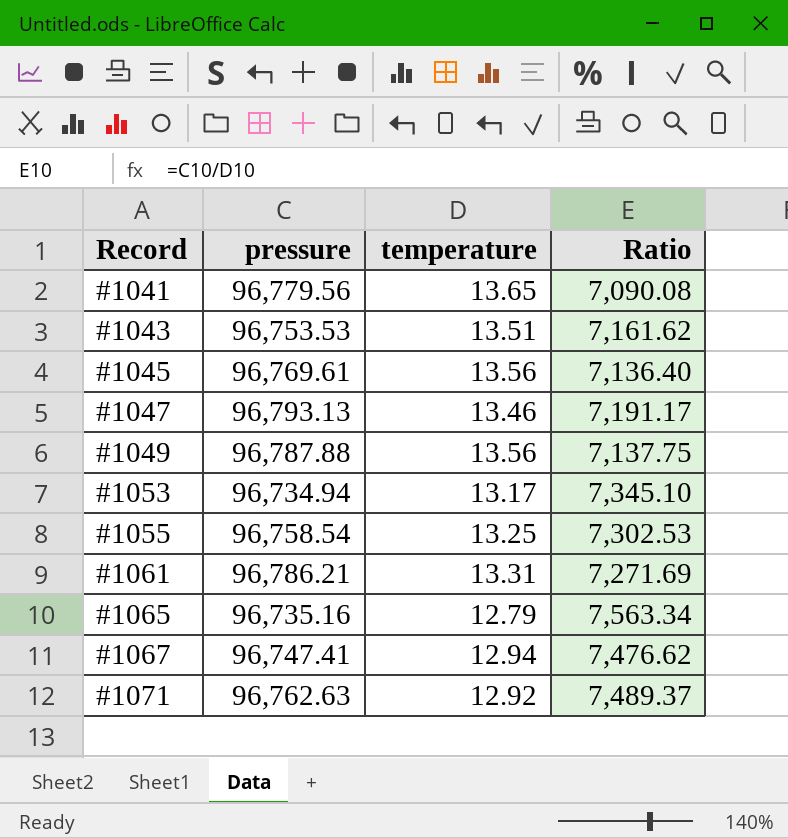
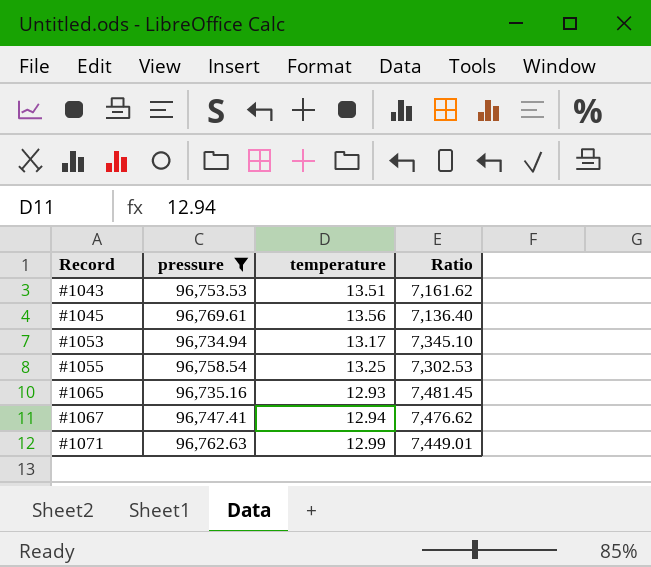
filter: none -> pressure <= 96,769.61
#1065 | temperature: 12.79 -> 12.93
#1065 | Ratio: 7,563.34 -> 7,481.45
#1071 | temperature: 12.92 -> 12.99
#1071 | Ratio: 7,489.37 -> 7,449.01

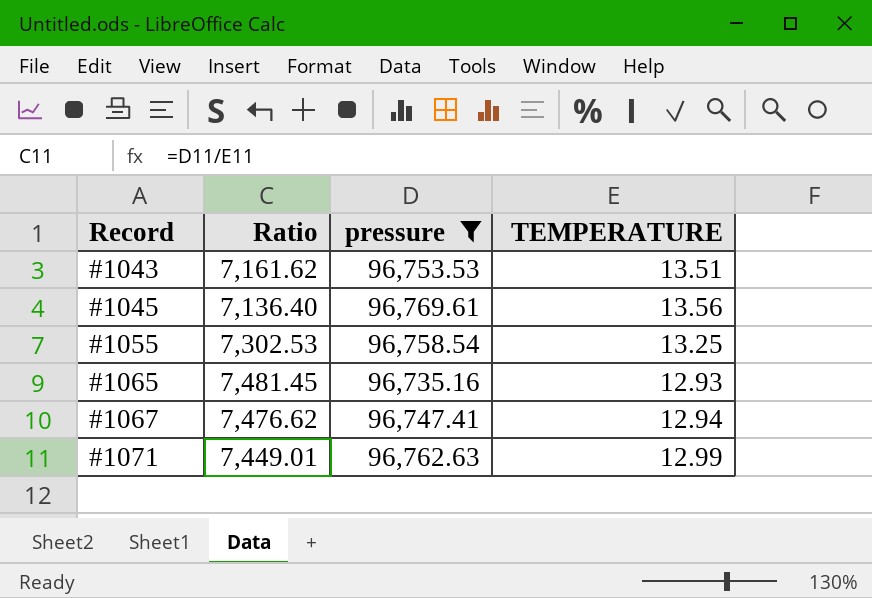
column Ratio | position: 4 -> 2
column name: temperature -> TEMPERATURE
row #1053: 96,734.94 | 13.17 | 7,345.10 -> none

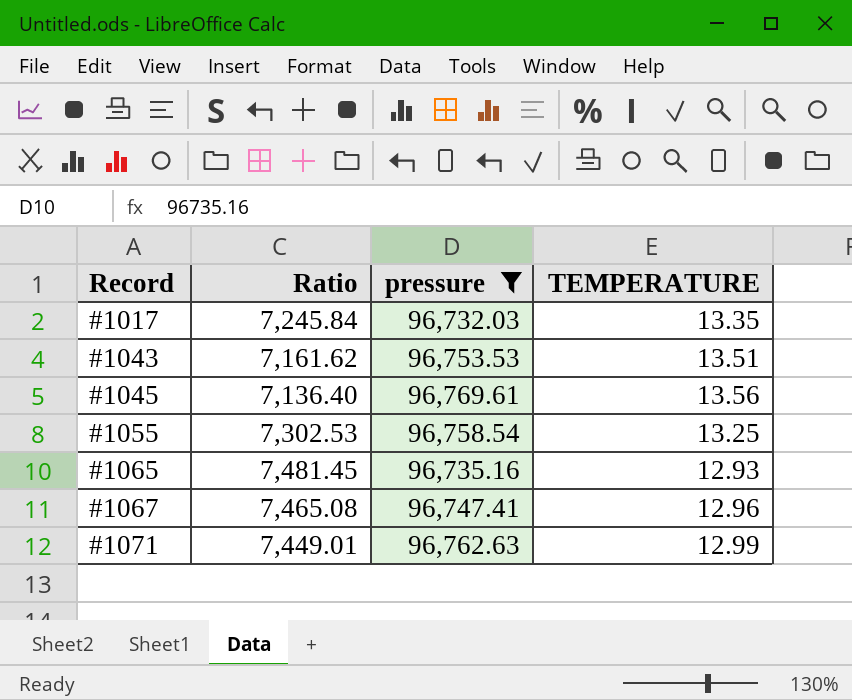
row #1017: none -> 7,245.84 | 96,732.03 | 13.35
#1067 | Ratio: 7,476.62 -> 7,465.08
#1067 | TEMPERATURE: 12.94 -> 12.96

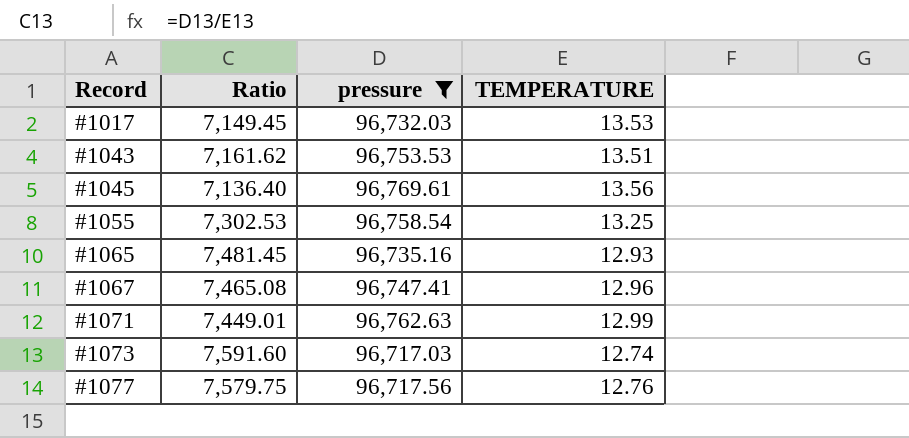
#1017 | Ratio: 7,245.84 -> 7,149.45
#1017 | TEMPERATURE: 13.35 -> 13.53
row #1073: none -> 7,591.60 | 96,717.03 | 12.74
row #1077: none -> 7,579.75 | 96,717.56 | 12.76

